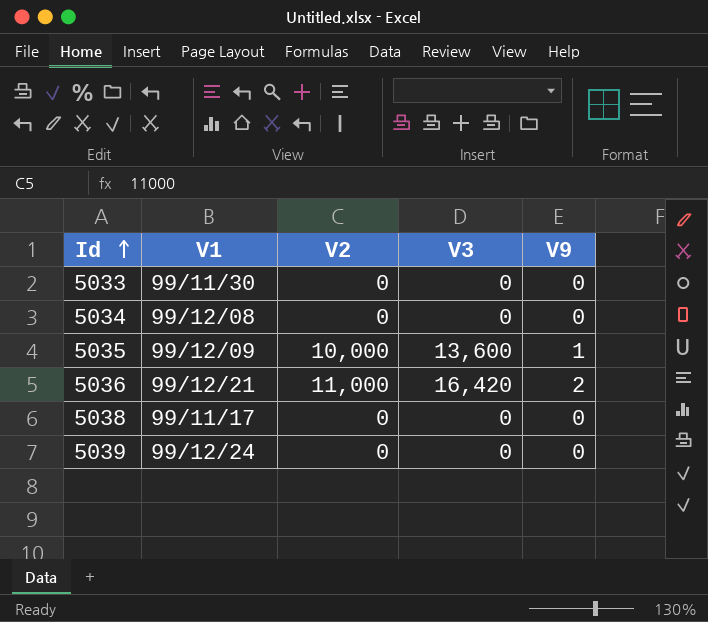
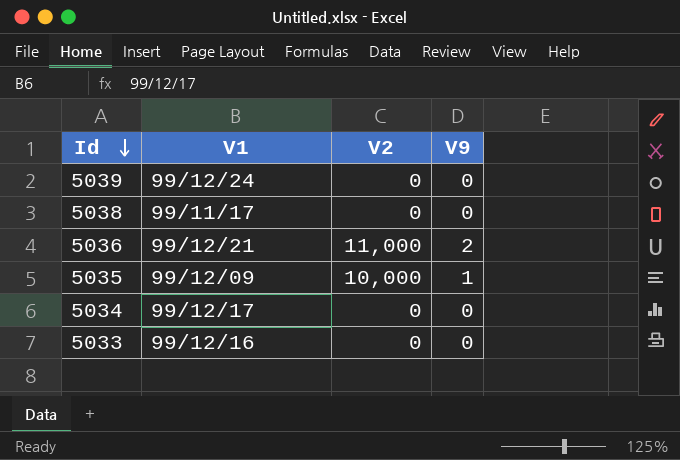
row order: Id ascending -> Id descending
column V3 | position: 4 -> none
5034 | V1: 99/12/08 -> 99/12/17
5033 | V1: 99/11/30 -> 99/12/16

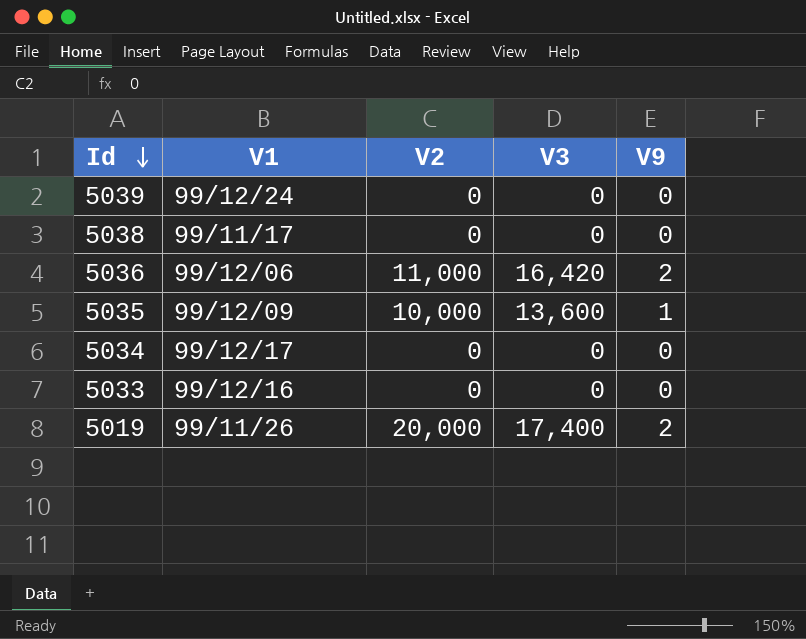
column V3 | position: none -> 4
5036 | V1: 99/12/21 -> 99/12/06
row 5019: none -> 99/11/26 | 20,000 | 17,400 | 2

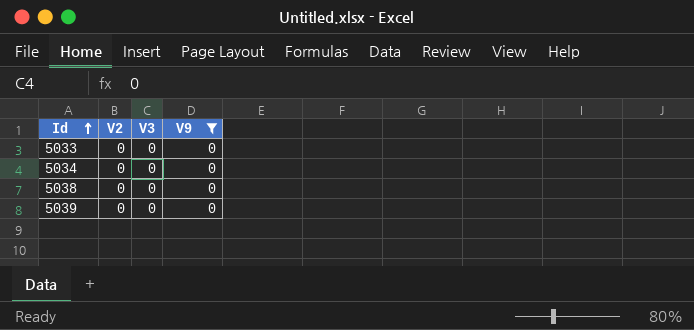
filter: none -> V9 = 0
row order: Id descending -> Id ascending
column V1 | position: 2 -> none

